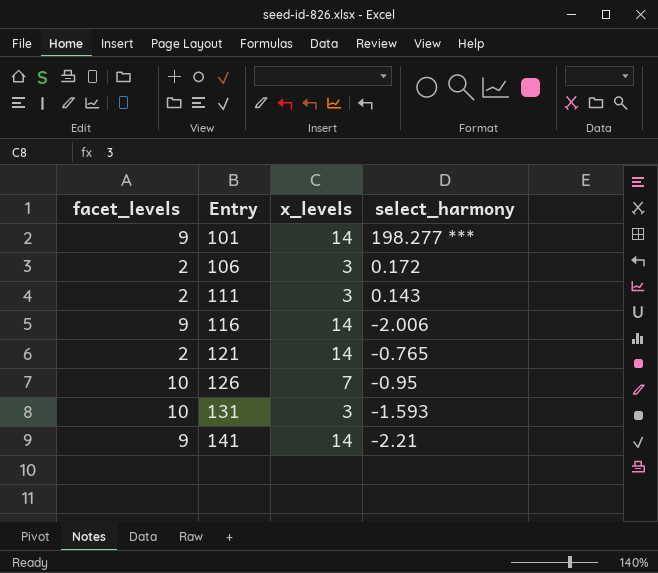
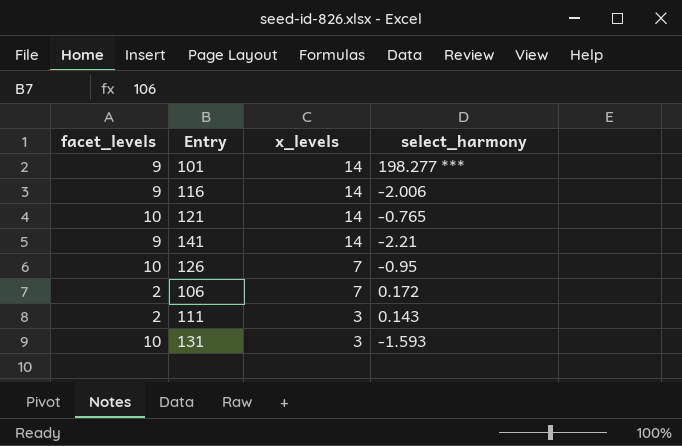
row order: Entry ascending -> x_levels descending
121 | facet_levels: 2 -> 10
106 | x_levels: 3 -> 7

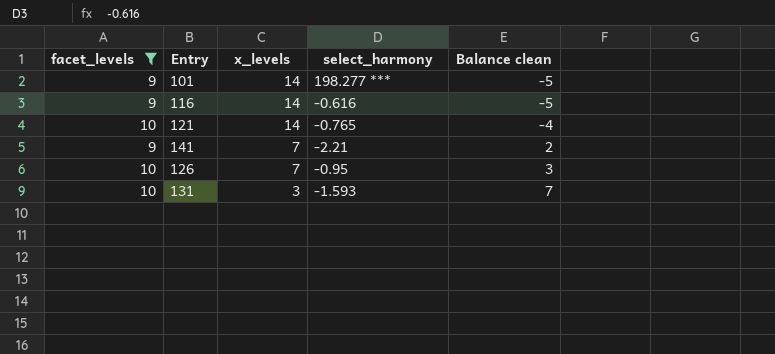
filter: none -> facet_levels != 2
column Balance clean | formula: none -> [facet_levels] - [x_levels]
116 | select_harmony: -2.006 -> -0.616
141 | x_levels: 14 -> 7

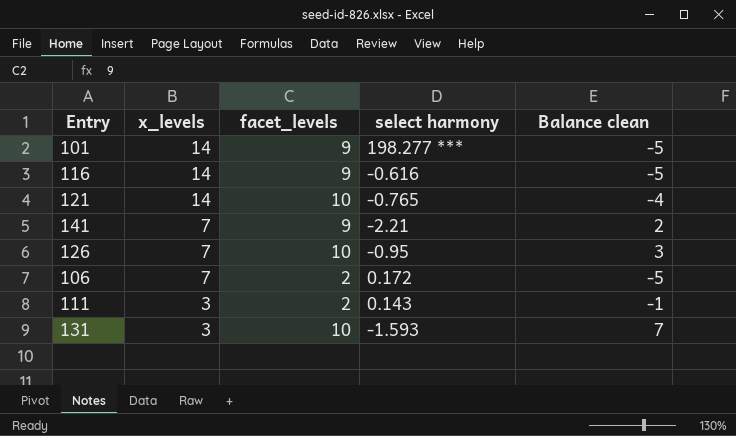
filter: facet_levels != 2 -> none
column facet_levels | position: 1 -> 3
column name: select_harmony -> select harmony

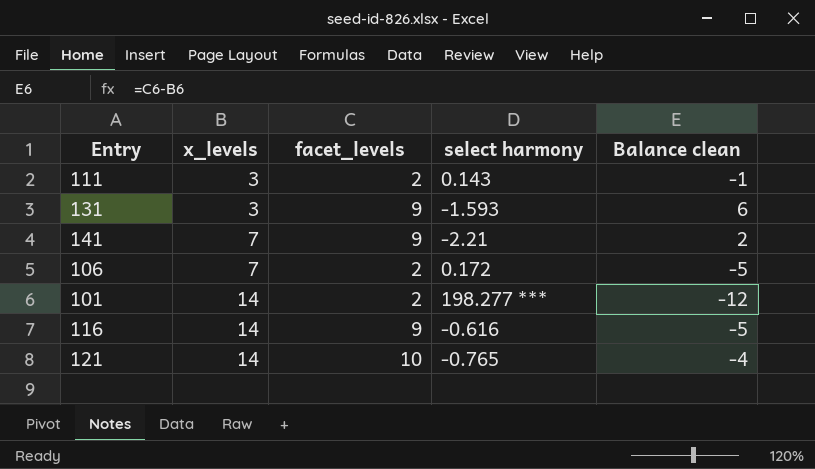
row order: x_levels descending -> x_levels ascending
row 126: 7 | 10 | -0.95 | 3 -> none
131 | facet_levels: 10 -> 9
131 | Balance clean: 7 -> 6
101 | facet_levels: 9 -> 2
101 | Balance clean: -5 -> -12

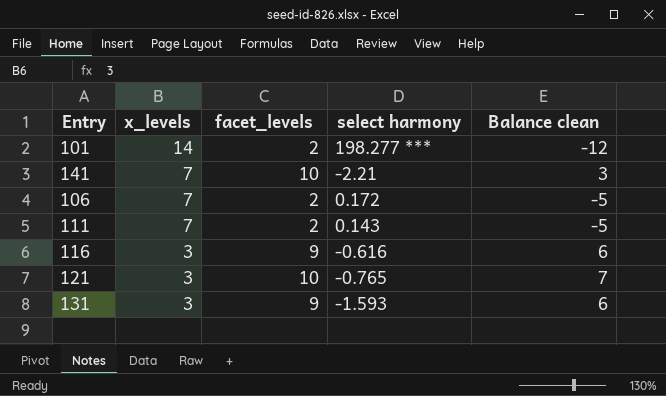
row order: x_levels ascending -> x_levels descending
141 | facet_levels: 9 -> 10
141 | Balance clean: 2 -> 3
111 | x_levels: 3 -> 7
111 | Balance clean: -1 -> -5
116 | x_levels: 14 -> 3
116 | Balance clean: -5 -> 6
121 | x_levels: 14 -> 3
121 | Balance clean: -4 -> 7

